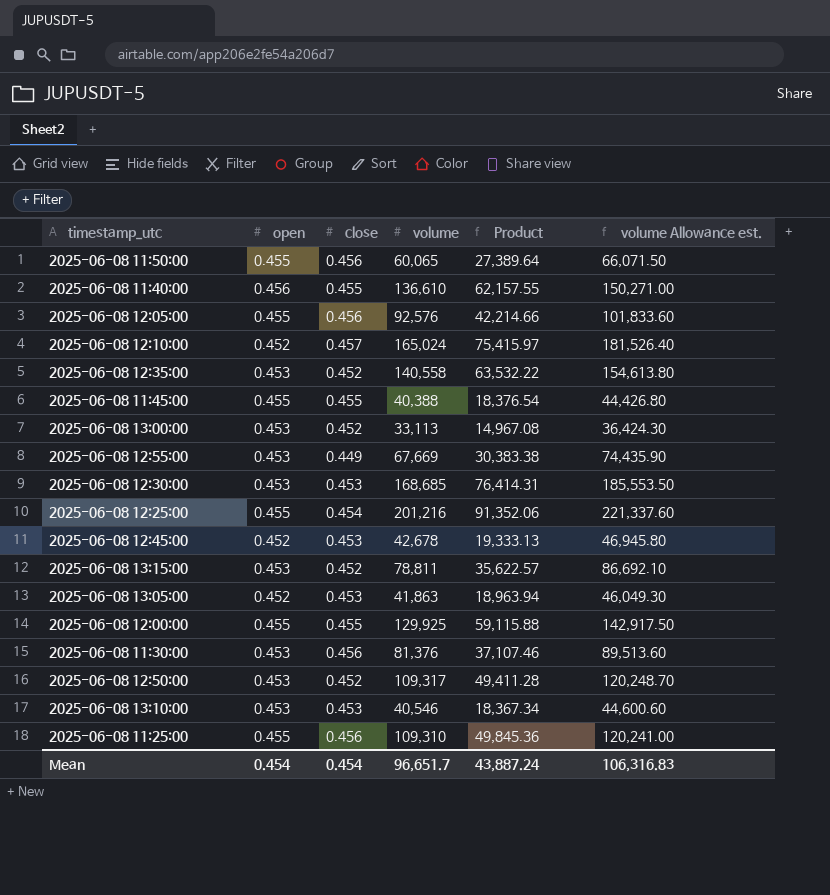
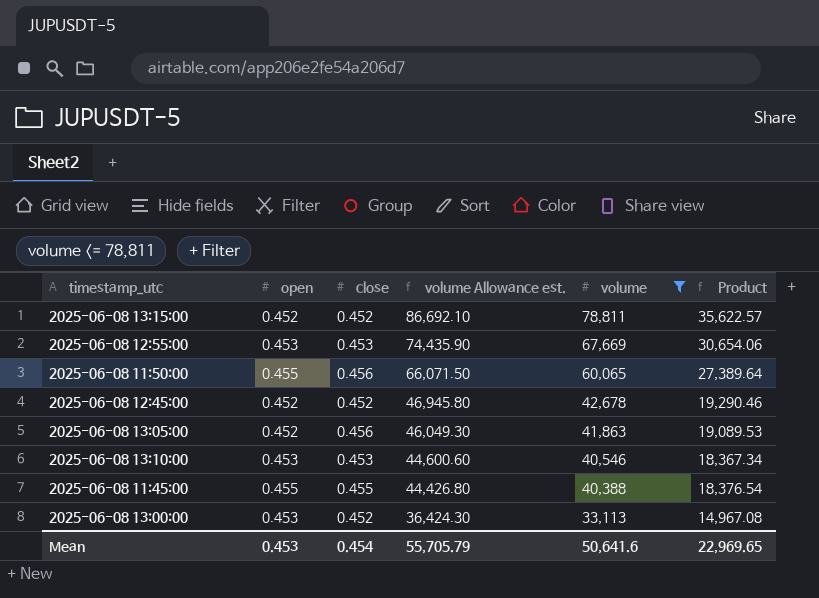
filter: none -> volume <= 78,811
row order: none -> volume Allowance est. descending
column volume Allowance est. | position: 6 -> 4
2025-06-08 13:15:00 | open: 0.453 -> 0.452
2025-06-08 12:55:00 | close: 0.449 -> 0.453
2025-06-08 12:55:00 | Product: 30,383.38 -> 30,654.06
2025-06-08 12:45:00 | close: 0.453 -> 0.452
2025-06-08 12:45:00 | Product: 19,333.13 -> 19,290.46
2025-06-08 13:05:00 | close: 0.453 -> 0.456
2025-06-08 13:05:00 | Product: 18,963.94 -> 19,089.53
Mean | open: 0.454 -> 0.453
Mean | volume Allowance est.: 106,316.83 -> 55,705.79
Mean | volume: 96,651.7 -> 50,641.6
Mean | Product: 43,887.24 -> 22,969.65

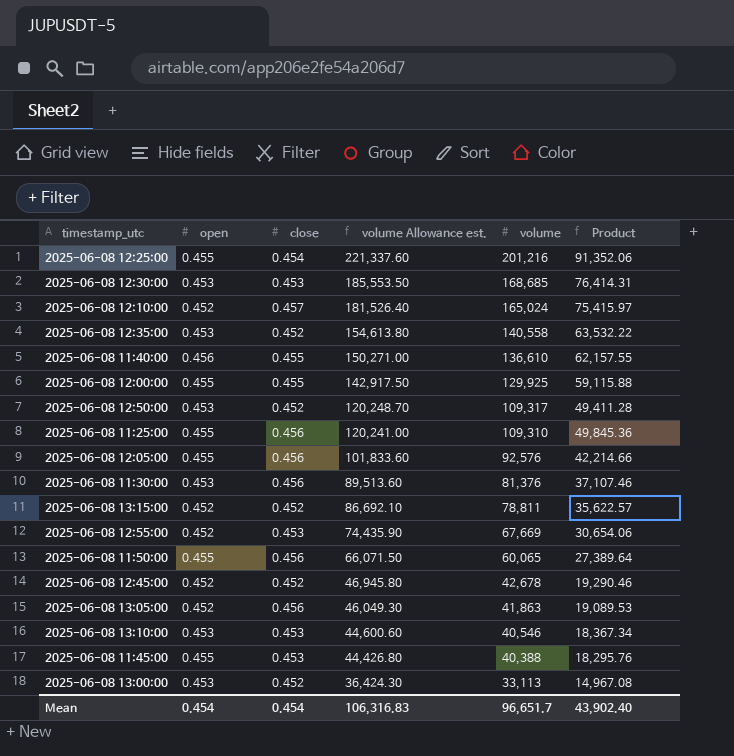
filter: volume <= 78,811 -> none
2025-06-08 12:55:00 | open: 0.453 -> 0.452
2025-06-08 11:45:00 | close: 0.455 -> 0.453
2025-06-08 11:45:00 | Product: 18,376.54 -> 18,295.76
Mean | open: 0.453 -> 0.454
Mean | volume Allowance est.: 55,705.79 -> 106,316.83
Mean | volume: 50,641.6 -> 96,651.7
Mean | Product: 22,969.65 -> 43,902.40

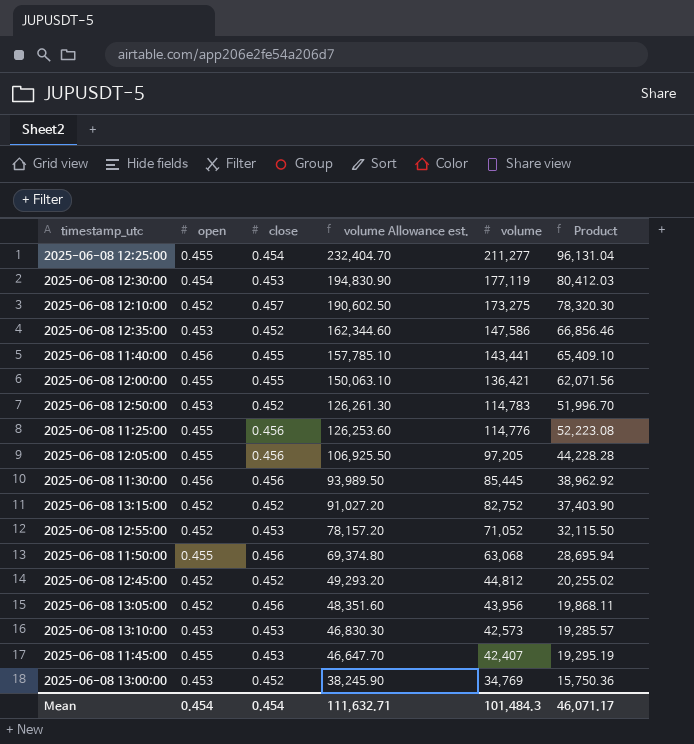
column Product | formula: [close] * [volume] -> [open] * [volume]
2025-06-08 12:25:00 | volume Allowance est.: 221,337.60 -> 232,404.70
2025-06-08 12:25:00 | volume: 201,216 -> 211,277
2025-06-08 12:30:00 | open: 0.453 -> 0.454
2025-06-08 12:30:00 | volume Allowance est.: 185,553.50 -> 194,830.90
2025-06-08 12:30:00 | volume: 168,685 -> 177,119
2025-06-08 12:10:00 | volume Allowance est.: 181,526.40 -> 190,602.50
2025-06-08 12:10:00 | volume: 165,024 -> 173,275
2025-06-08 12:35:00 | volume Allowance est.: 154,613.80 -> 162,344.60
2025-06-08 12:35:00 | volume: 140,558 -> 147,586
2025-06-08 11:40:00 | volume Allowance est.: 150,271.00 -> 157,785.10
2025-06-08 11:40:00 | volume: 136,610 -> 143,441
2025-06-08 12:00:00 | volume Allowance est.: 142,917.50 -> 150,063.10
2025-06-08 12:00:00 | volume: 129,925 -> 136,421
2025-06-08 12:50:00 | volume Allowance est.: 120,248.70 -> 126,261.30
2025-06-08 12:50:00 | volume: 109,317 -> 114,783
2025-06-08 11:25:00 | volume Allowance est.: 120,241.00 -> 126,253.60
2025-06-08 11:25:00 | volume: 109,310 -> 114,776
2025-06-08 12:05:00 | volume Allowance est.: 101,833.60 -> 106,925.50
2025-06-08 12:05:00 | volume: 92,576 -> 97,205
2025-06-08 11:30:00 | open: 0.453 -> 0.456
2025-06-08 11:30:00 | volume Allowance est.: 89,513.60 -> 93,989.50
2025-06-08 11:30:00 | volume: 81,376 -> 85,445
2025-06-08 13:15:00 | volume Allowance est.: 86,692.10 -> 91,027.20
2025-06-08 13:15:00 | volume: 78,811 -> 82,752
2025-06-08 12:55:00 | volume Allowance est.: 74,435.90 -> 78,157.20
2025-06-08 12:55:00 | volume: 67,669 -> 71,052
2025-06-08 11:50:00 | volume Allowance est.: 66,071.50 -> 69,374.80
2025-06-08 11:50:00 | volume: 60,065 -> 63,068
2025-06-08 12:45:00 | volume Allowance est.: 46,945.80 -> 49,293.20
2025-06-08 12:45:00 | volume: 42,678 -> 44,812
2025-06-08 13:05:00 | volume Allowance est.: 46,049.30 -> 48,351.60
2025-06-08 13:05:00 | volume: 41,863 -> 43,956
2025-06-08 13:10:00 | volume Allowance est.: 44,600.60 -> 46,830.30
2025-06-08 13:10:00 | volume: 40,546 -> 42,573
2025-06-08 11:45:00 | volume Allowance est.: 44,426.80 -> 46,647.70
2025-06-08 11:45:00 | volume: 40,388 -> 42,407
2025-06-08 13:00:00 | volume Allowance est.: 36,424.30 -> 38,245.90
2025-06-08 13:00:00 | volume: 33,113 -> 34,769
Mean | volume Allowance est.: 106,316.83 -> 111,632.71
Mean | volume: 96,651.7 -> 101,484.3
Mean | Product: 43,902.40 -> 46,071.17

